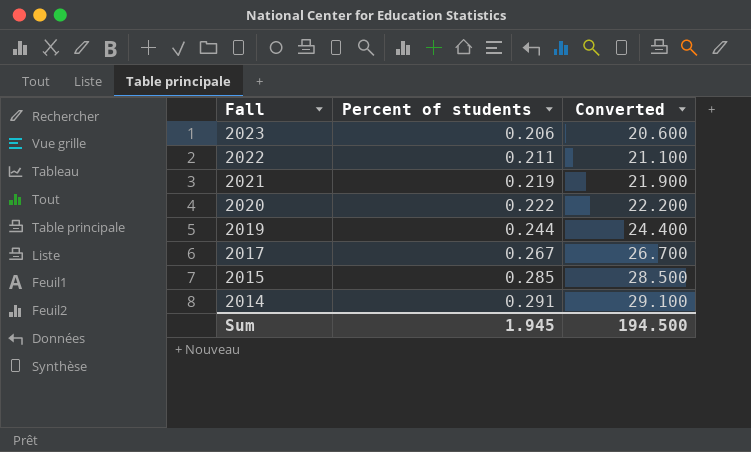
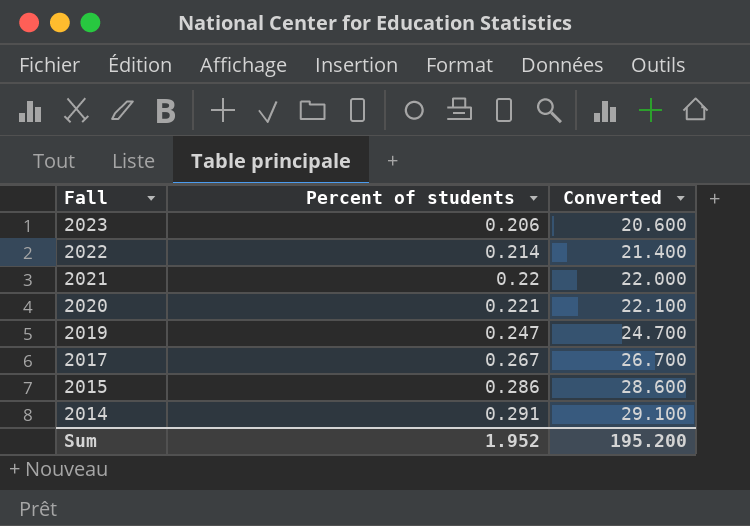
2022 | Percent of students: 0.211 -> 0.214
2022 | Converted: 21.100 -> 21.400
2021 | Percent of students: 0.219 -> 0.22
2021 | Converted: 21.900 -> 22.000
2020 | Percent of students: 0.222 -> 0.221
2020 | Converted: 22.200 -> 22.100
2019 | Percent of students: 0.244 -> 0.247
2019 | Converted: 24.400 -> 24.700
2015 | Percent of students: 0.285 -> 0.286
2015 | Converted: 28.500 -> 28.600
Sum | Percent of students: 1.945 -> 1.952
Sum | Converted: 194.500 -> 195.200

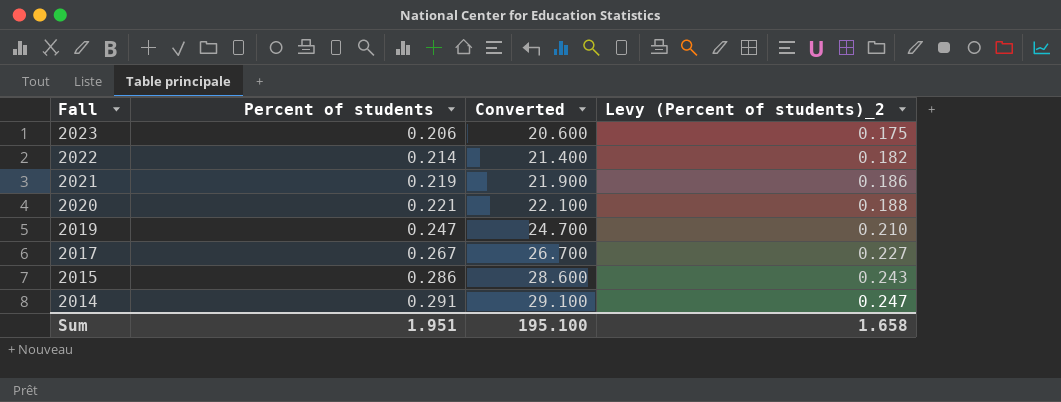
column Levy (Percent of students)_2 | formula: none -> [Percent of students] * 0.85
2021 | Percent of students: 0.22 -> 0.219
2021 | Converted: 22.000 -> 21.900
Sum | Percent of students: 1.952 -> 1.951
Sum | Converted: 195.200 -> 195.100

